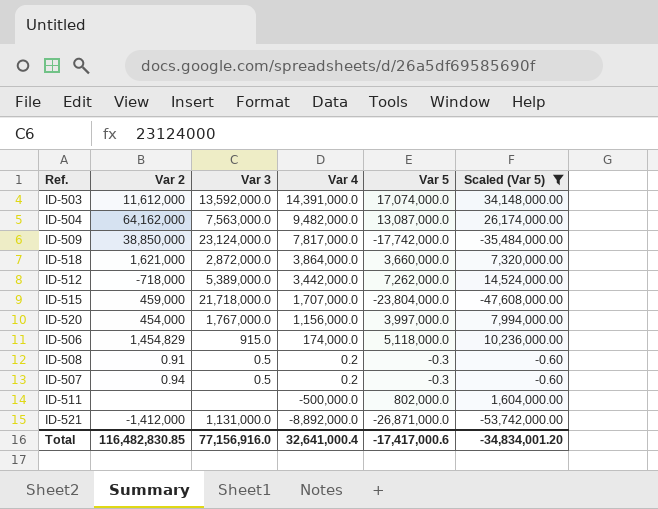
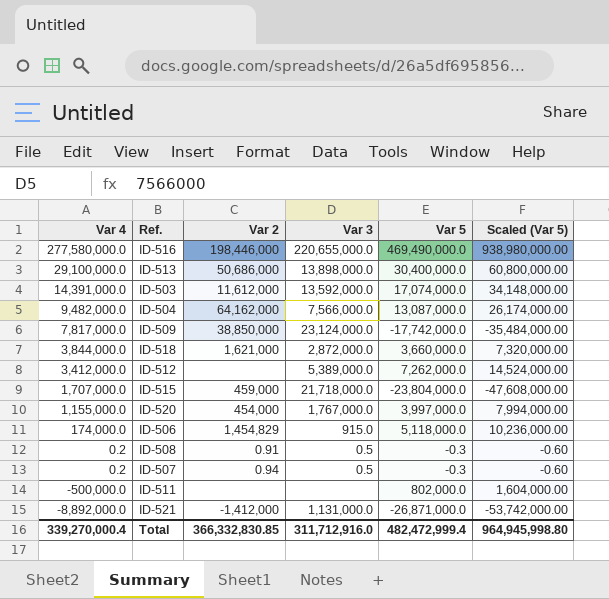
filter: Scaled (Var 5) <= 34,148,000.00 -> none
column Var 4 | position: 4 -> 1
ID-504 | Var 3: 7,563,000.0 -> 7,566,000.0
ID-518 | Var 4: 3,864,000.0 -> 3,844,000.0
ID-512 | Var 4: 3,442,000.0 -> 3,412,000.0
ID-512 | Var 2: -718,000 -> none
ID-520 | Var 4: 1,156,000.0 -> 1,155,000.0
Total | Var 4: 32,641,000.4 -> 339,270,000.4
Total | Var 2: 116,482,830.85 -> 366,332,830.85
Total | Var 3: 77,156,916.0 -> 311,712,916.0
Total | Var 5: -17,417,000.6 -> 482,472,999.4
Total | Scaled (Var 5): -34,834,001.20 -> 964,945,998.80

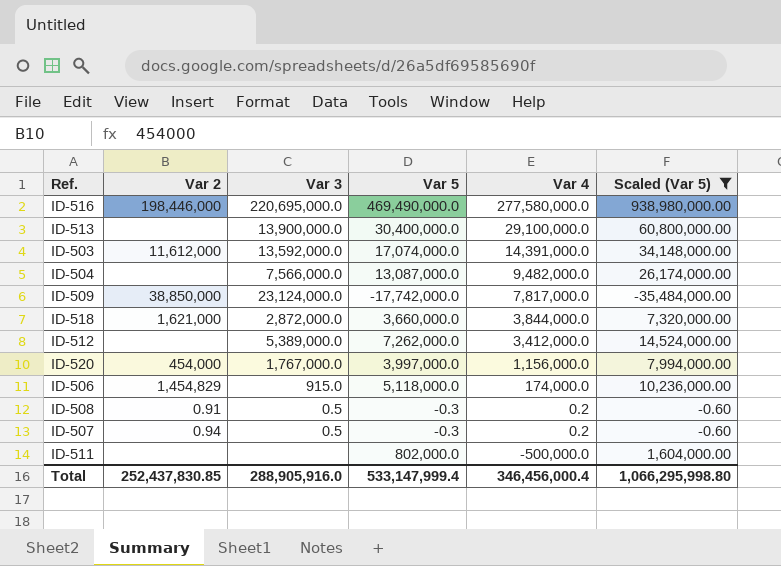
filter: none -> Scaled (Var 5) >= -35,484,000.00
column Var 4 | position: 1 -> 5
ID-516 | Var 3: 220,655,000.0 -> 220,695,000.0
ID-513 | Var 2: 50,686,000 -> none
ID-513 | Var 3: 13,898,000.0 -> 13,900,000.0
ID-504 | Var 2: 64,162,000 -> none
ID-520 | Var 4: 1,155,000.0 -> 1,156,000.0
Total | Var 2: 366,332,830.85 -> 252,437,830.85
Total | Var 3: 311,712,916.0 -> 288,905,916.0
Total | Var 5: 482,472,999.4 -> 533,147,999.4
Total | Var 4: 339,270,000.4 -> 346,456,000.4
Total | Scaled (Var 5): 964,945,998.80 -> 1,066,295,998.80

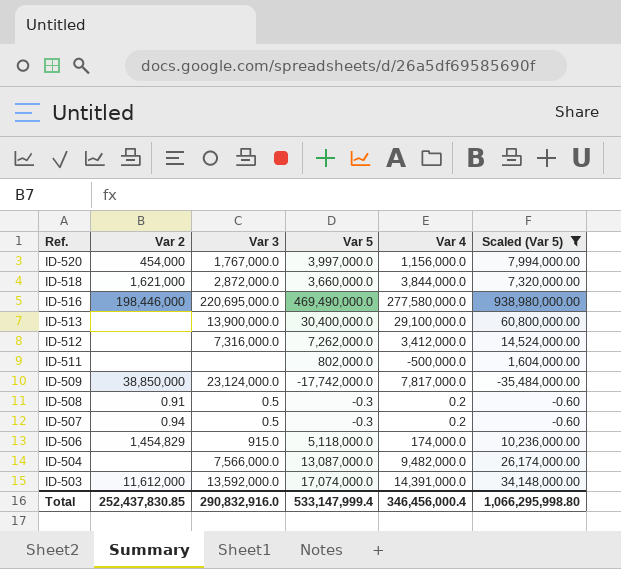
row order: Var 4 descending -> Ref. descending
ID-512 | Var 3: 5,389,000.0 -> 7,316,000.0
Total | Var 3: 288,905,916.0 -> 290,832,916.0

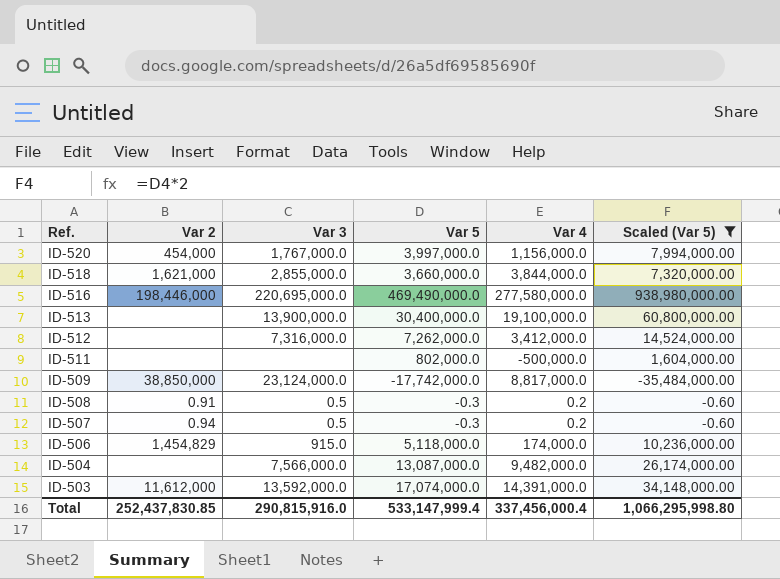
ID-518 | Var 3: 2,872,000.0 -> 2,855,000.0
ID-513 | Var 4: 29,100,000.0 -> 19,100,000.0
ID-509 | Var 4: 7,817,000.0 -> 8,817,000.0
Total | Var 3: 290,832,916.0 -> 290,815,916.0
Total | Var 4: 346,456,000.4 -> 337,456,000.4

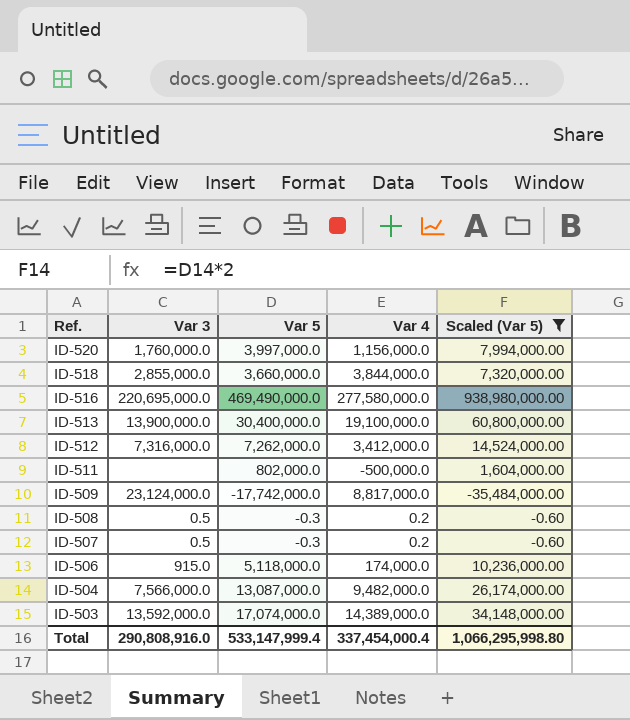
column Var 2 | position: 2 -> none
ID-520 | Var 3: 1,767,000.0 -> 1,760,000.0
ID-503 | Var 4: 14,391,000.0 -> 14,389,000.0
Total | Var 3: 290,815,916.0 -> 290,808,916.0
Total | Var 4: 337,456,000.4 -> 337,454,000.4

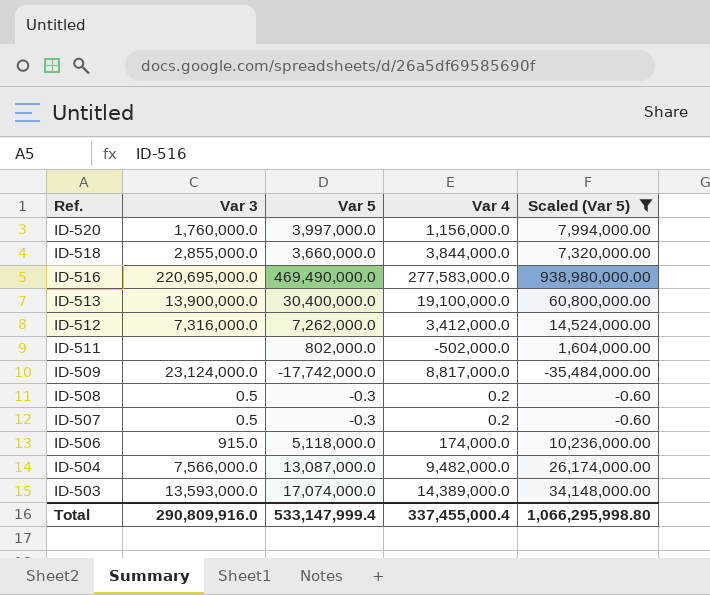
ID-516 | Var 4: 277,580,000.0 -> 277,583,000.0
ID-511 | Var 4: -500,000.0 -> -502,000.0
ID-503 | Var 3: 13,592,000.0 -> 13,593,000.0
Total | Var 3: 290,808,916.0 -> 290,809,916.0
Total | Var 4: 337,454,000.4 -> 337,455,000.4

